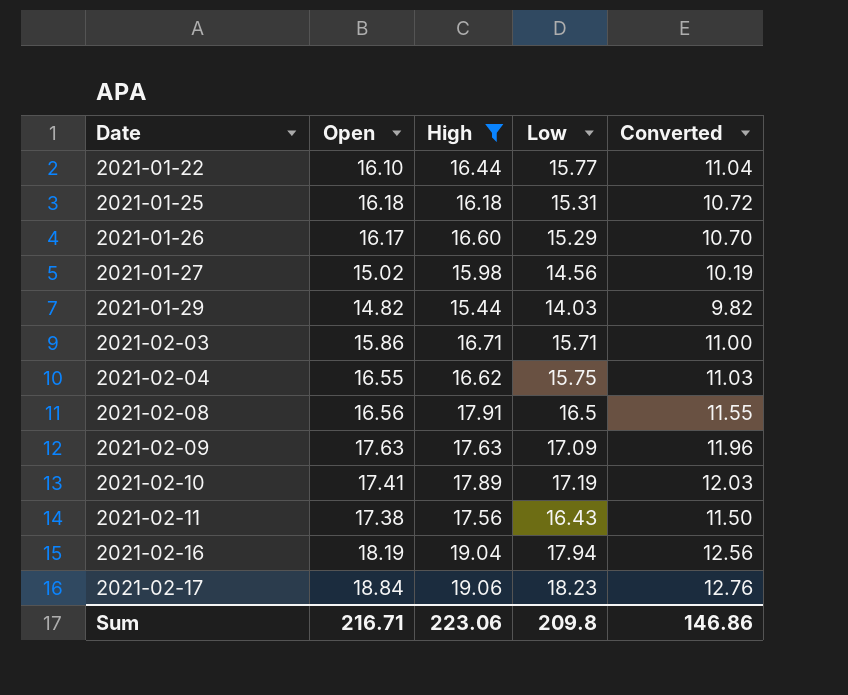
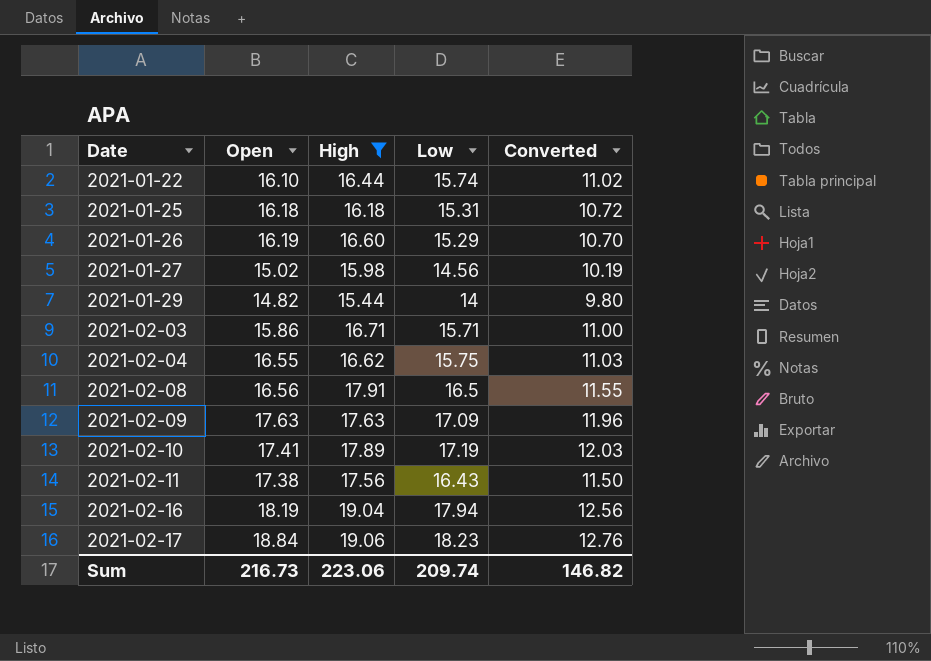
2021-01-22 | Low: 15.77 -> 15.74
2021-01-22 | Converted: 11.04 -> 11.02
2021-01-26 | Open: 16.17 -> 16.19
2021-01-29 | Low: 14.03 -> 14
2021-01-29 | Converted: 9.82 -> 9.80
Sum | Open: 216.71 -> 216.73
Sum | Low: 209.8 -> 209.74
Sum | Converted: 146.86 -> 146.82

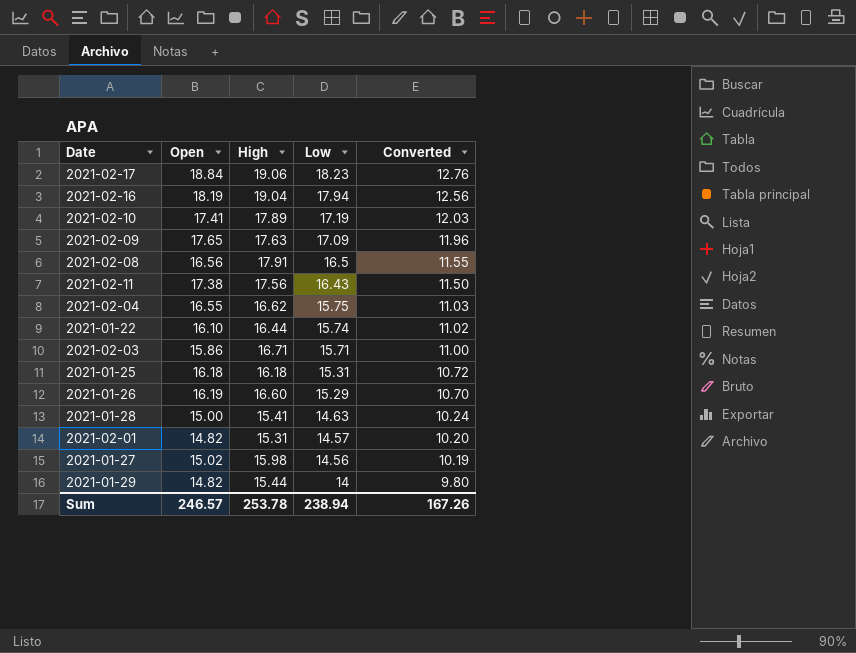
filter: High >= 15.44 -> none
row order: Date ascending -> Low descending
2021-02-09 | Open: 17.63 -> 17.65
Sum | Open: 216.73 -> 246.57
Sum | High: 223.06 -> 253.78
Sum | Low: 209.74 -> 238.94
Sum | Converted: 146.82 -> 167.26

